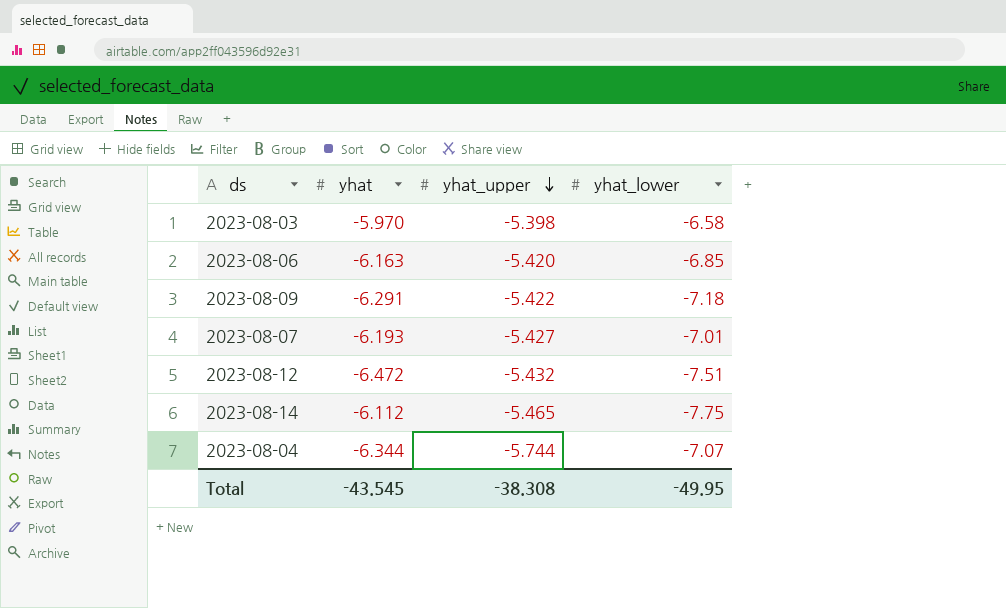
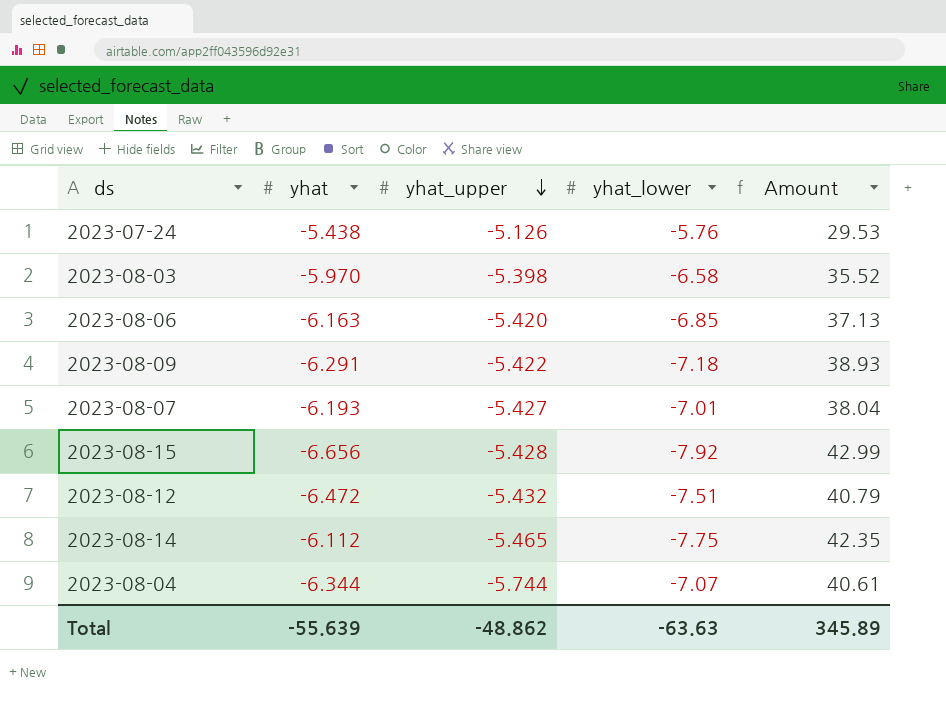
column Amount | formula: none -> [yhat_upper] * [yhat_lower]
row 2023-07-24: none -> -5.438 | -5.126 | -5.76 | 29.53
row 2023-08-15: none -> -6.656 | -5.428 | -7.92 | 42.99
Total | yhat: -43.545 -> -55.639
Total | yhat_upper: -38.308 -> -48.862
Total | yhat_lower: -49.95 -> -63.63

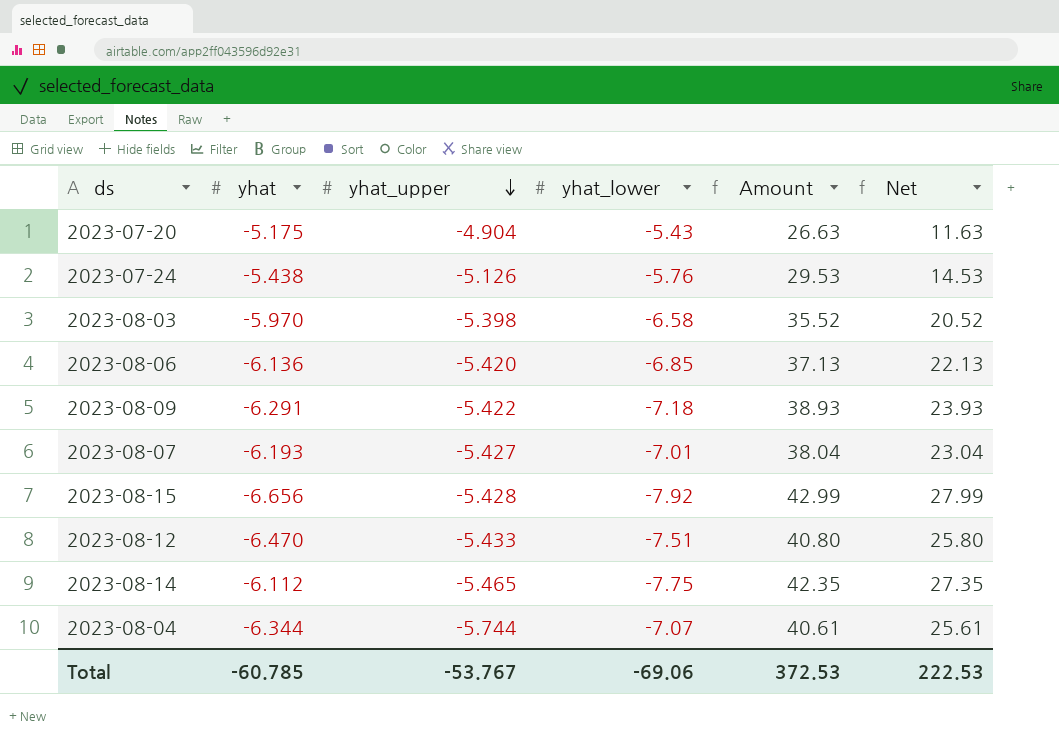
column Net | formula: none -> [Amount] - 15
row 2023-07-20: none -> -5.175 | -4.904 | -5.43 | 26.63 | 11.63
2023-08-06 | yhat: -6.163 -> -6.136
2023-08-12 | yhat: -6.472 -> -6.470
2023-08-12 | yhat_upper: -5.432 -> -5.433
2023-08-12 | Amount: 40.79 -> 40.80
Total | yhat: -55.639 -> -60.785
Total | yhat_upper: -48.862 -> -53.767
Total | yhat_lower: -63.63 -> -69.06
Total | Amount: 345.89 -> 372.53

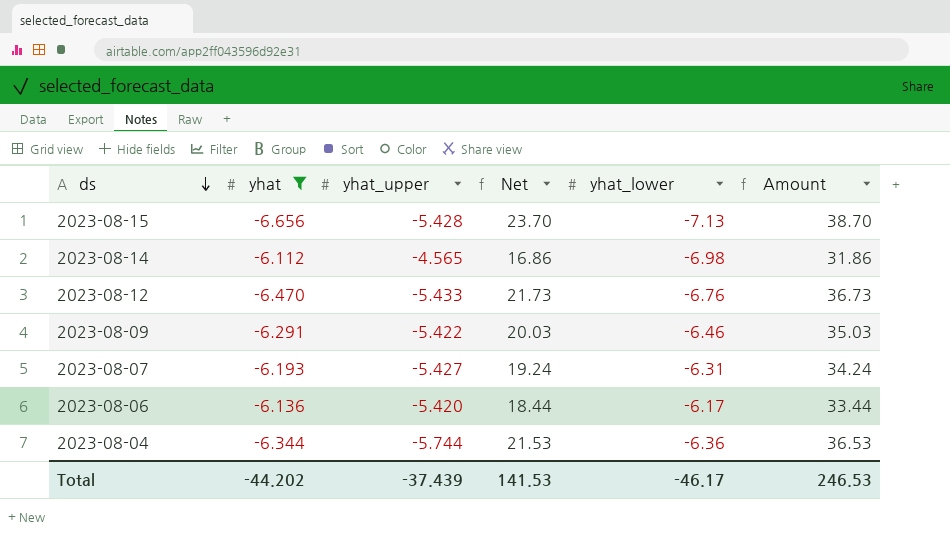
filter: none -> yhat <= -6.112
row order: yhat_upper descending -> ds descending
column Net | position: 6 -> 4
2023-08-15 | Net: 27.99 -> 23.70
2023-08-15 | yhat_lower: -7.92 -> -7.13
2023-08-15 | Amount: 42.99 -> 38.70
2023-08-14 | yhat_upper: -5.465 -> -4.565
2023-08-14 | Net: 27.35 -> 16.86
2023-08-14 | yhat_lower: -7.75 -> -6.98
2023-08-14 | Amount: 42.35 -> 31.86
2023-08-12 | Net: 25.80 -> 21.73
2023-08-12 | yhat_lower: -7.51 -> -6.76
2023-08-12 | Amount: 40.80 -> 36.73
2023-08-09 | Net: 23.93 -> 20.03
2023-08-09 | yhat_lower: -7.18 -> -6.46
2023-08-09 | Amount: 38.93 -> 35.03
2023-08-07 | Net: 23.04 -> 19.24
2023-08-07 | yhat_lower: -7.01 -> -6.31
2023-08-07 | Amount: 38.04 -> 34.24
2023-08-06 | Net: 22.13 -> 18.44
2023-08-06 | yhat_lower: -6.85 -> -6.17
2023-08-06 | Amount: 37.13 -> 33.44
2023-08-04 | Net: 25.61 -> 21.53
2023-08-04 | yhat_lower: -7.07 -> -6.36
2023-08-04 | Amount: 40.61 -> 36.53
Total | yhat: -60.785 -> -44.202
Total | yhat_upper: -53.767 -> -37.439
Total | Net: 222.53 -> 141.53
Total | yhat_lower: -69.06 -> -46.17
Total | Amount: 372.53 -> 246.53

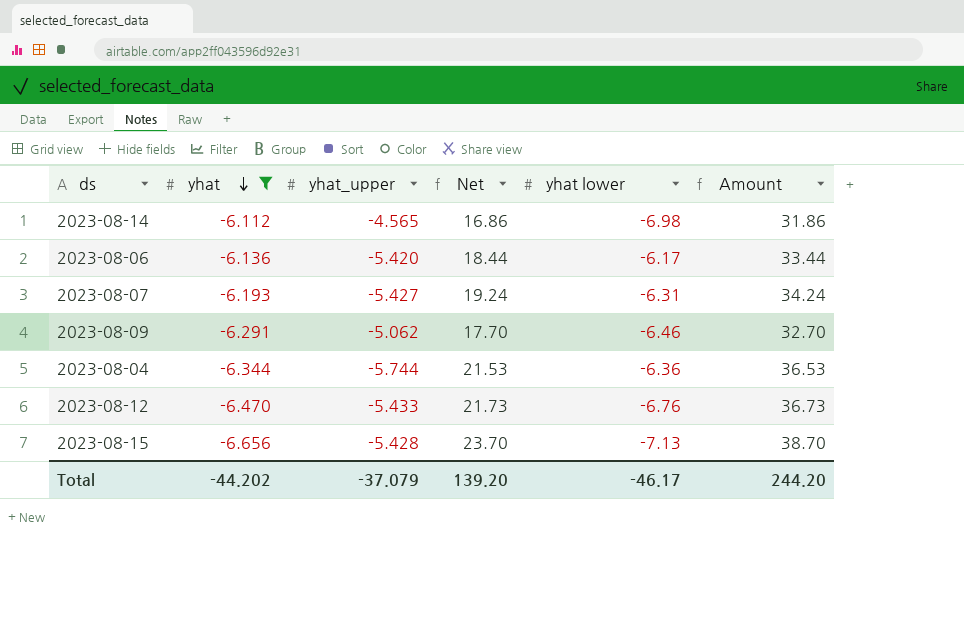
row order: ds descending -> yhat descending
column name: yhat_lower -> yhat lower
2023-08-09 | yhat_upper: -5.422 -> -5.062
2023-08-09 | Net: 20.03 -> 17.70
2023-08-09 | Amount: 35.03 -> 32.70
Total | yhat_upper: -37.439 -> -37.079
Total | Net: 141.53 -> 139.20
Total | Amount: 246.53 -> 244.20

